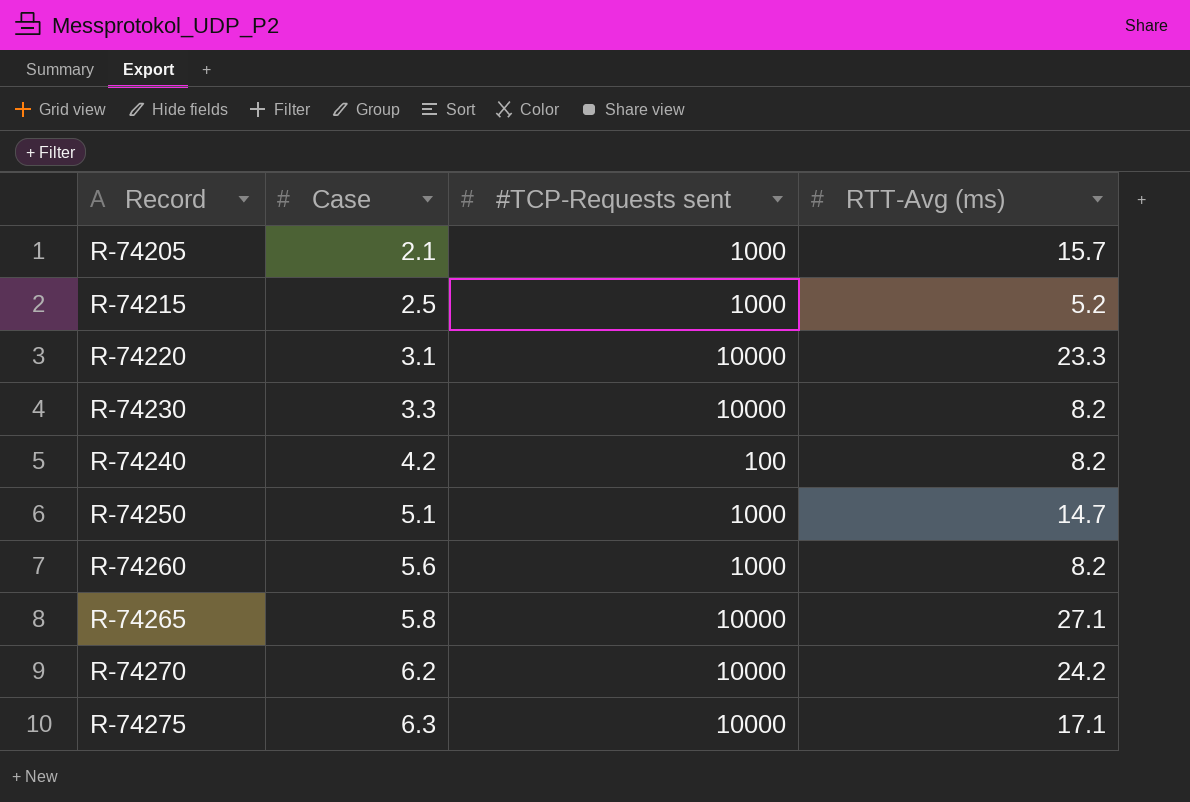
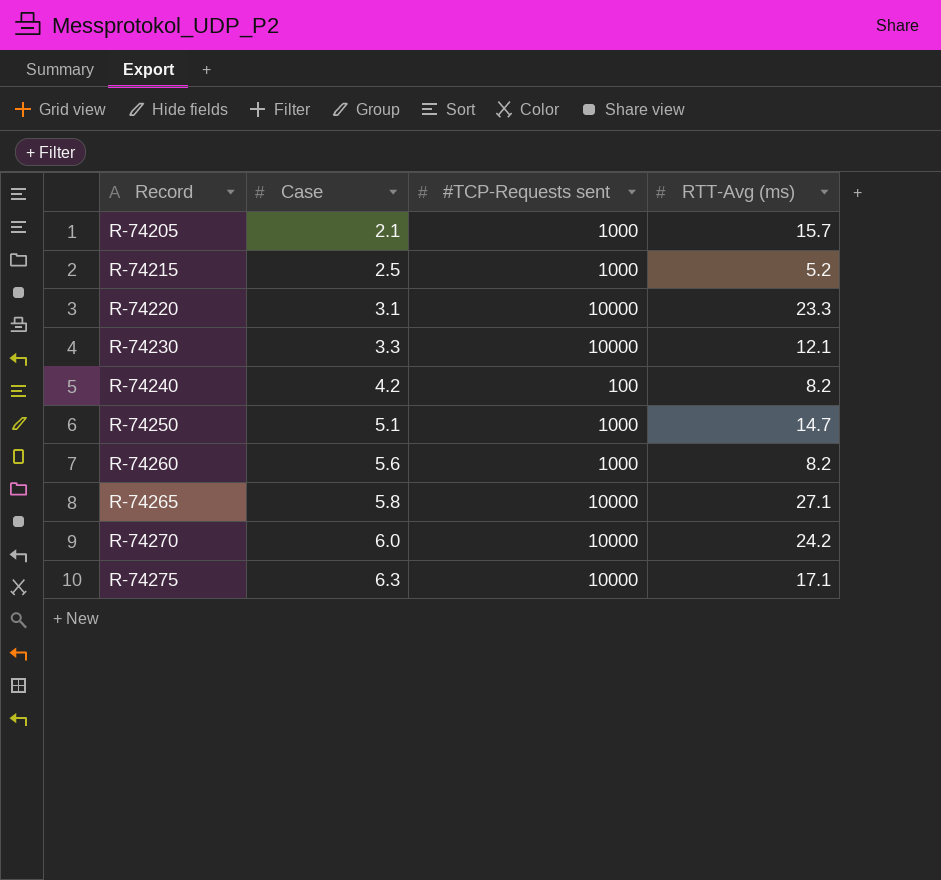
R-74230 | RTT-Avg (ms): 8.2 -> 12.1
R-74270 | Case: 6.2 -> 6.0

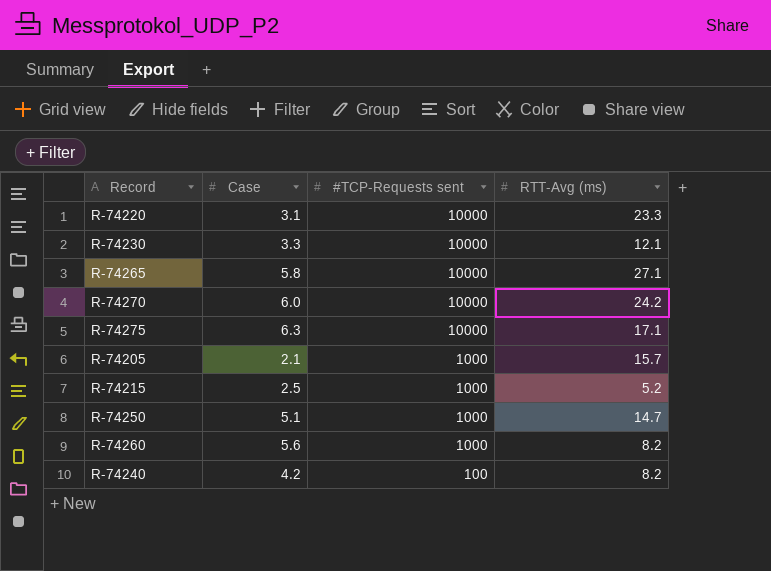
row order: Record ascending -> #TCP-Requests sent descending

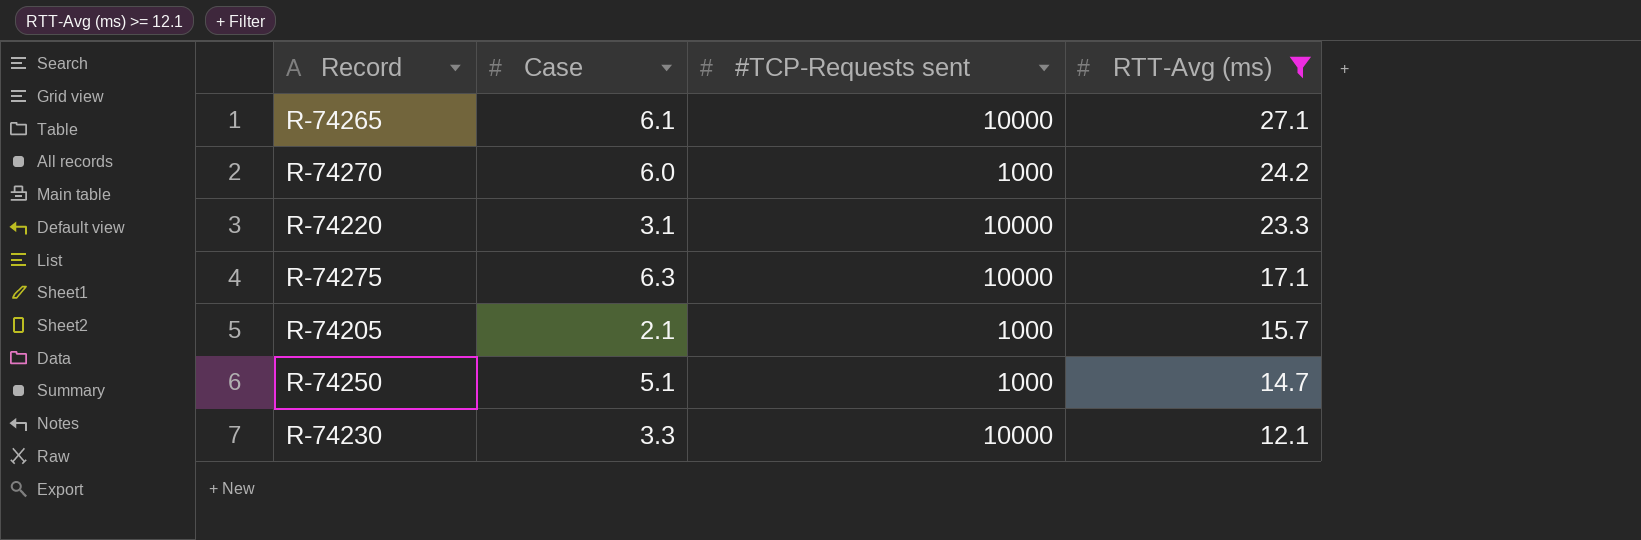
filter: none -> RTT-Avg (ms) >= 12.1
row order: #TCP-Requests sent descending -> RTT-Avg (ms) descending
R-74265 | Case: 5.8 -> 6.1
R-74270 | #TCP-Requests sent: 10000 -> 1000

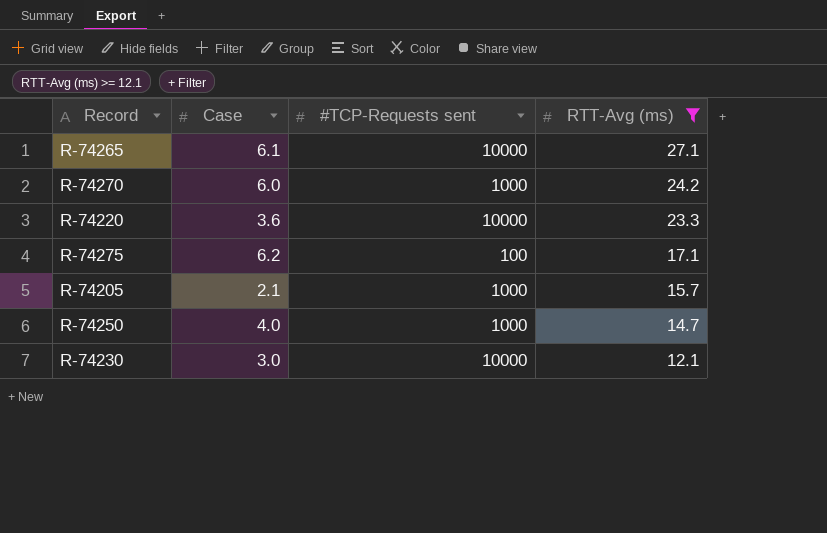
R-74220 | Case: 3.1 -> 3.6
R-74275 | Case: 6.3 -> 6.2
R-74275 | #TCP-Requests sent: 10000 -> 100
R-74250 | Case: 5.1 -> 4.0
R-74230 | Case: 3.3 -> 3.0

